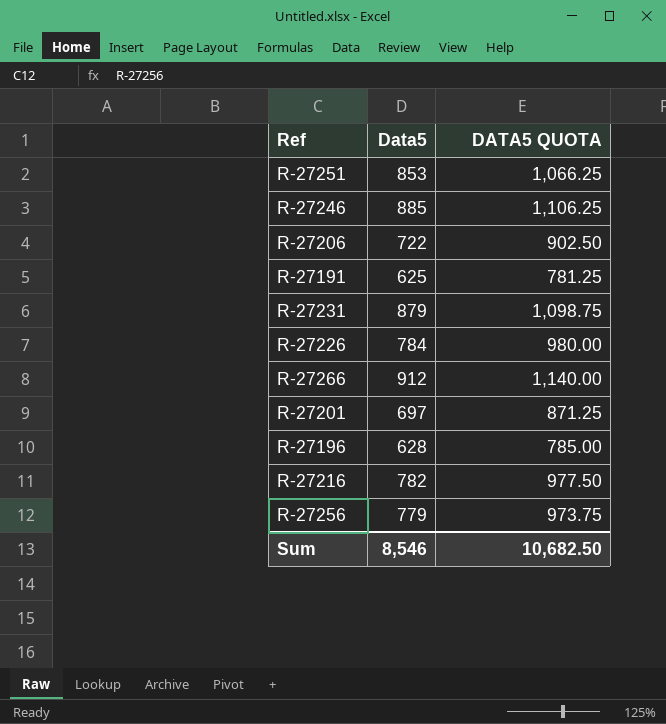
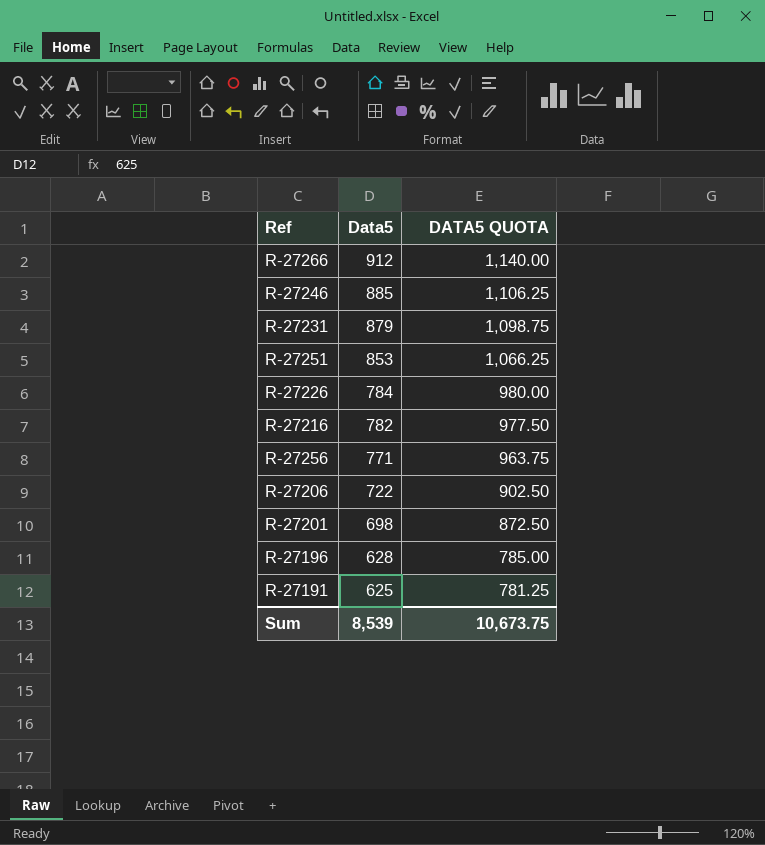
row order: none -> Data5 descending
R-27256 | Data5: 779 -> 771
R-27256 | DATA5 QUOTA: 973.75 -> 963.75
R-27201 | Data5: 697 -> 698
R-27201 | DATA5 QUOTA: 871.25 -> 872.50
Sum | Data5: 8,546 -> 8,539
Sum | DATA5 QUOTA: 10,682.50 -> 10,673.75

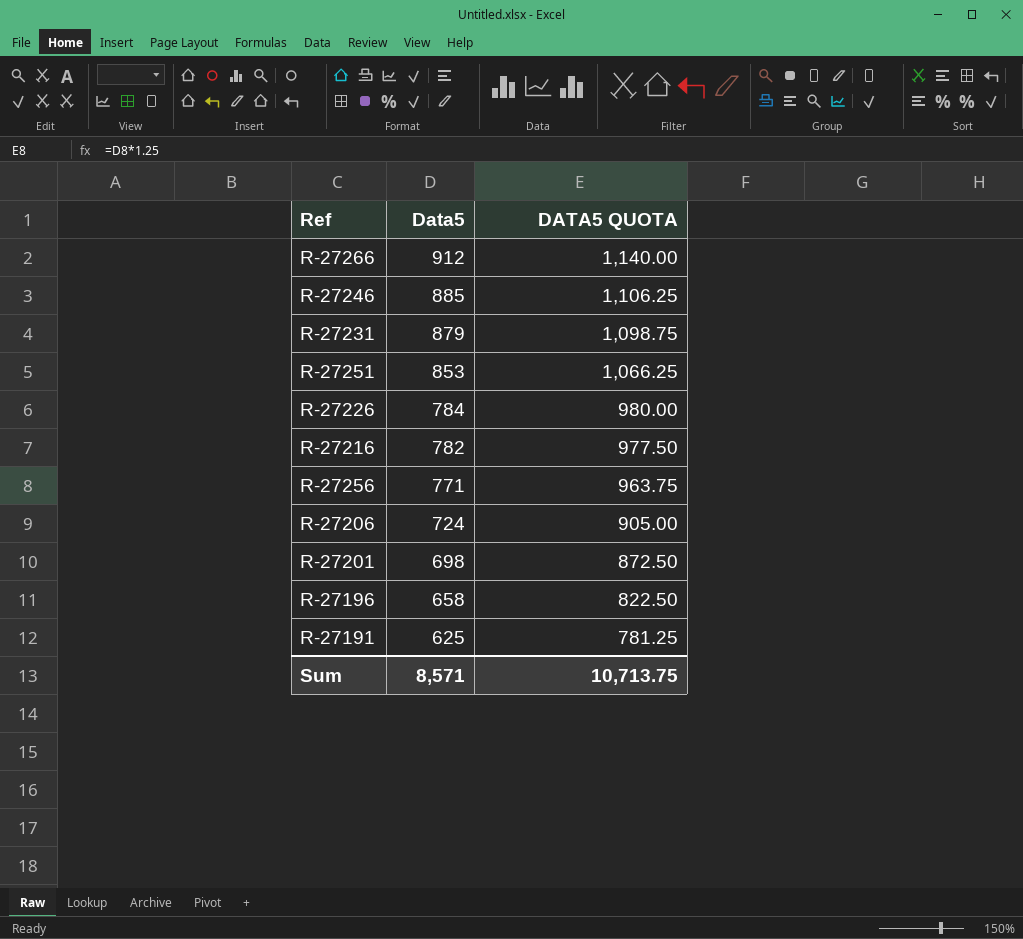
R-27206 | Data5: 722 -> 724
R-27206 | DATA5 QUOTA: 902.50 -> 905.00
R-27196 | Data5: 628 -> 658
R-27196 | DATA5 QUOTA: 785.00 -> 822.50
Sum | Data5: 8,539 -> 8,571
Sum | DATA5 QUOTA: 10,673.75 -> 10,713.75

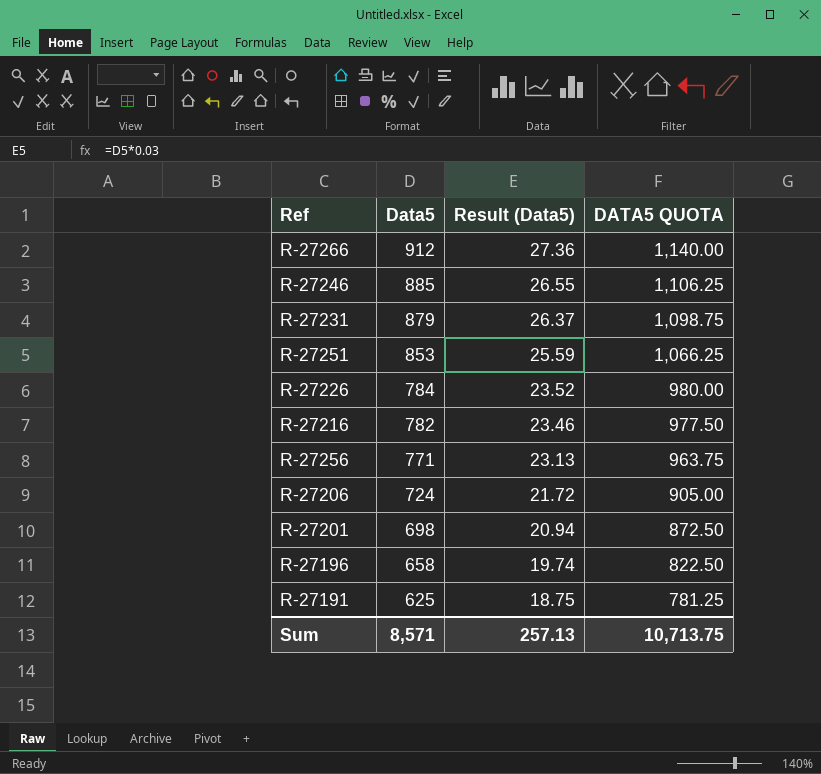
column Result (Data5) | formula: none -> [Data5] * 0.03

